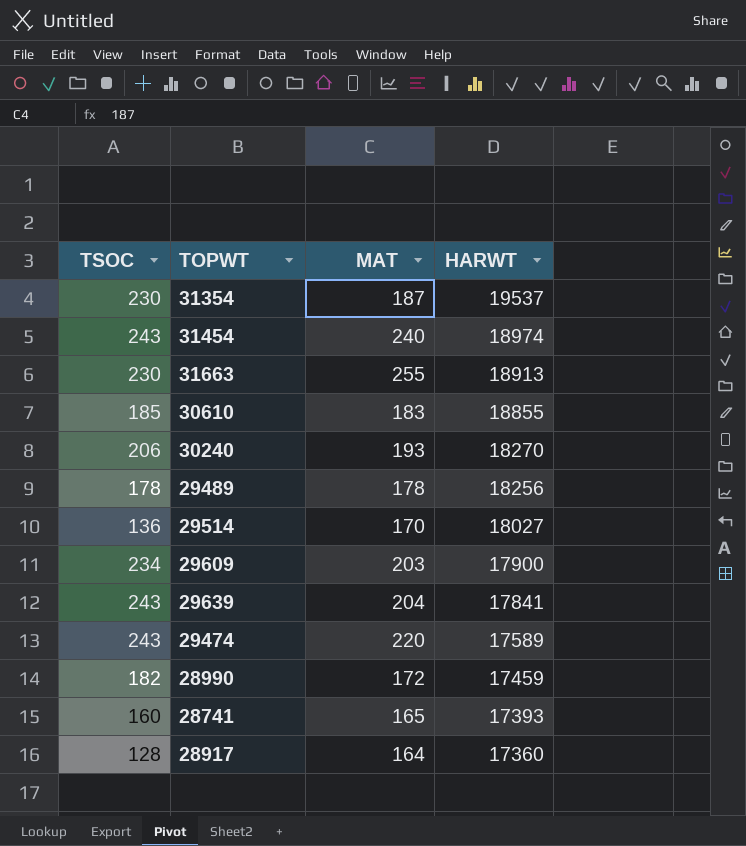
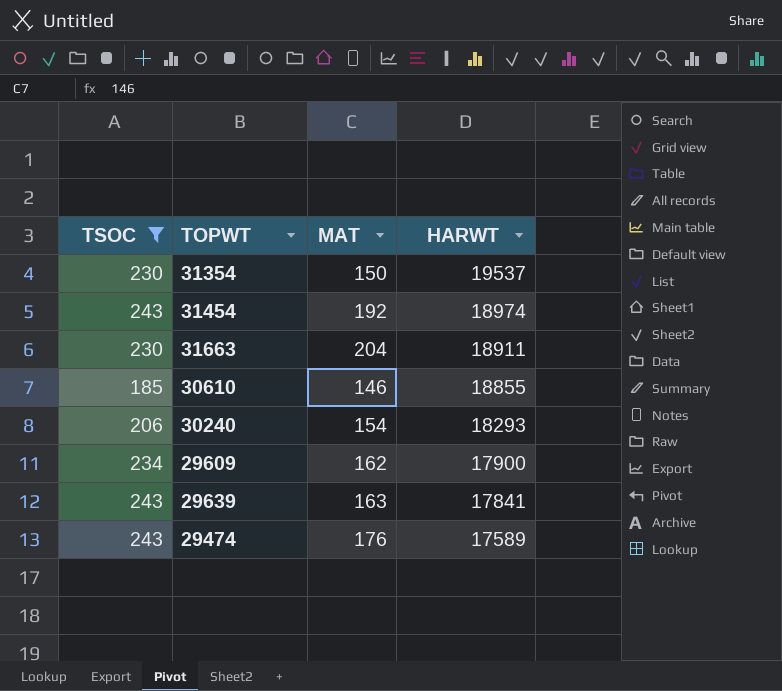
filter: none -> TSOC >= 185
31354 | MAT: 187 -> 150
31454 | MAT: 240 -> 192
31663 | MAT: 255 -> 204
31663 | HARWT: 18913 -> 18911
30610 | MAT: 183 -> 146
30240 | MAT: 193 -> 154
30240 | HARWT: 18270 -> 18293
29609 | MAT: 203 -> 162
29639 | MAT: 204 -> 163
29474 | MAT: 220 -> 176

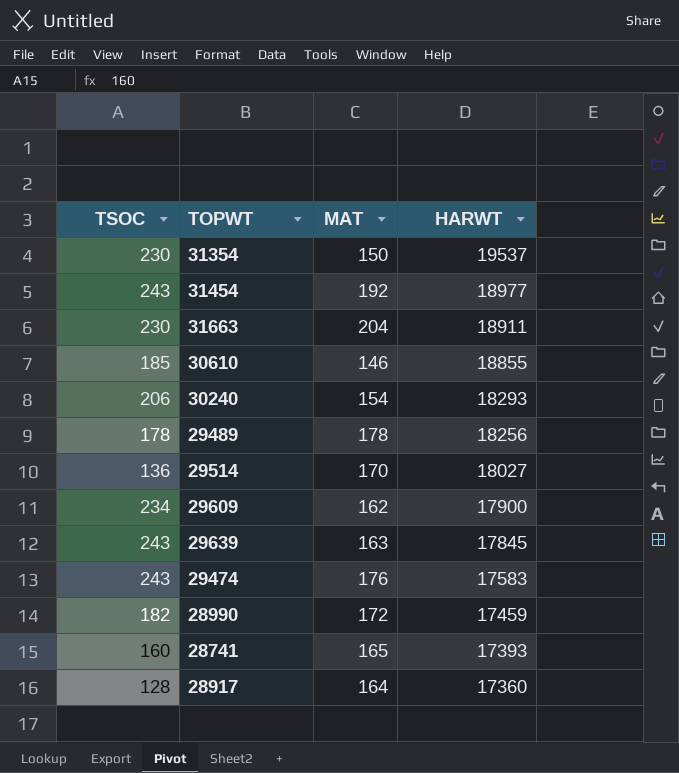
filter: TSOC >= 185 -> none
31454 | HARWT: 18974 -> 18977
29639 | HARWT: 17841 -> 17845
29474 | HARWT: 17589 -> 17583

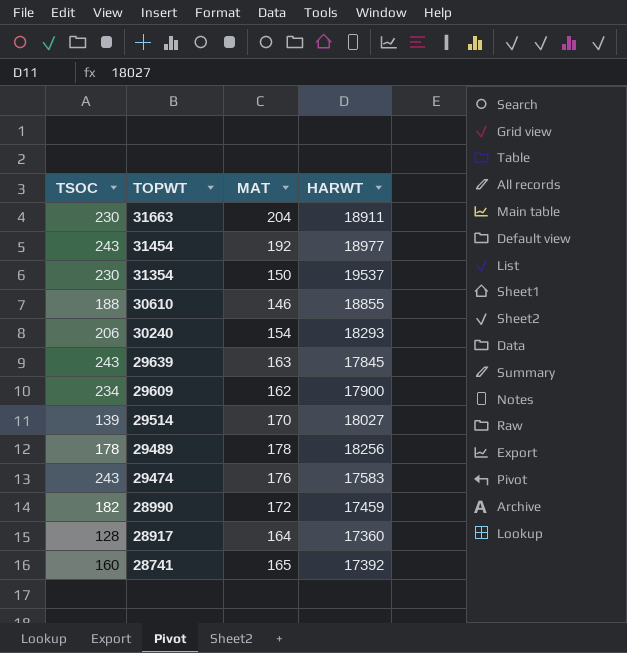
row order: HARWT descending -> TOPWT descending
30610 | TSOC: 185 -> 188
29514 | TSOC: 136 -> 139
28741 | HARWT: 17393 -> 17392

